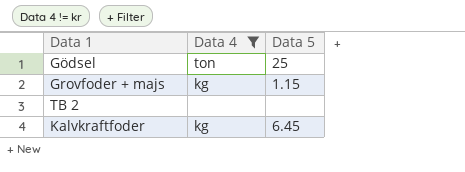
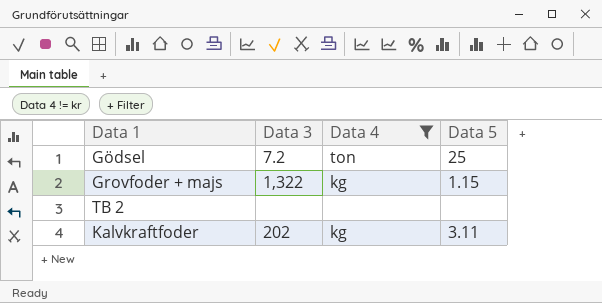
column Data 3 | position: none -> 2
Kalvkraftfoder | Data 5: 6.45 -> 3.11

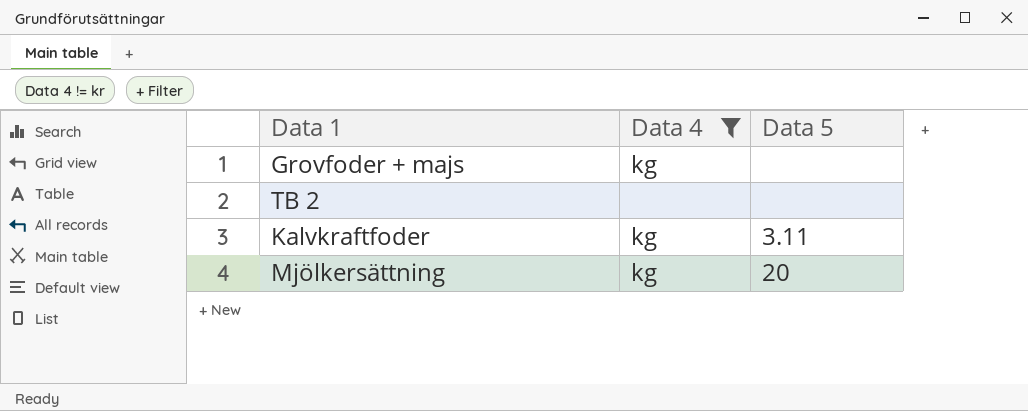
column Data 3 | position: 2 -> none
row Gödsel: 7.2 | ton | 25 -> none
Grovfoder + majs | Data 5: 1.15 -> none
row Mjölkersättning: none -> kg | 20

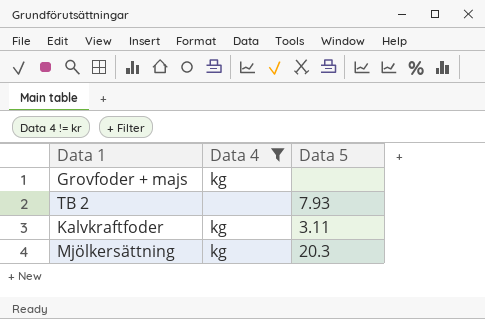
TB 2 | Data 5: none -> 7.93
Mjölkersättning | Data 5: 20 -> 20.3

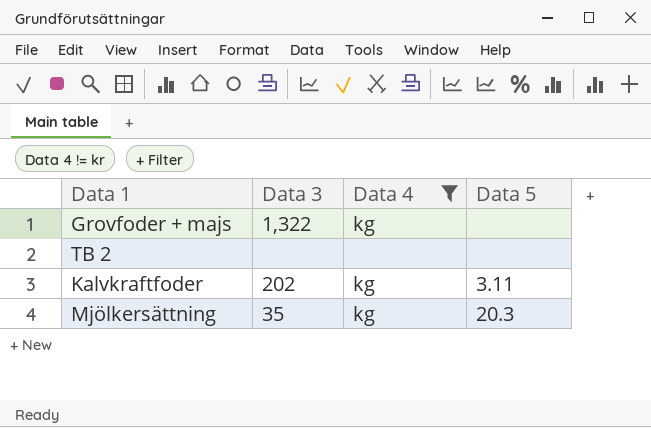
column Data 3 | position: none -> 2
TB 2 | Data 5: 7.93 -> none

